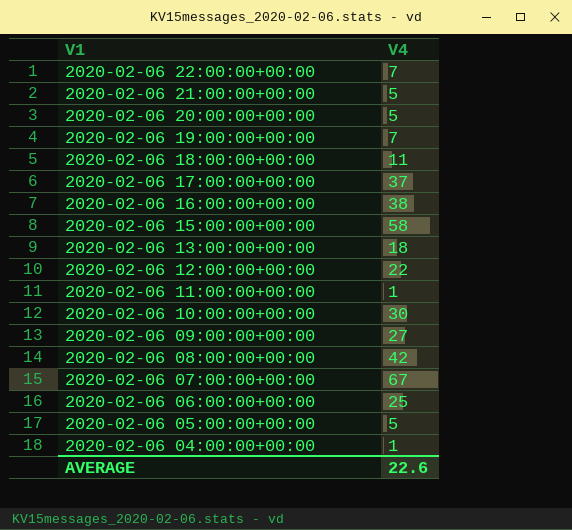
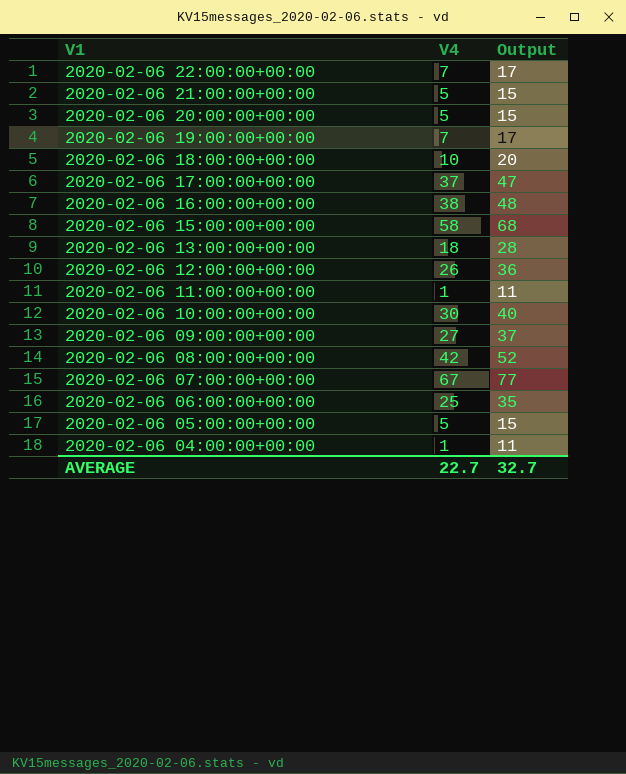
column Output | formula: none -> [V4] + 10
2020-02-06 18:00:00+00:00 | V4: 11 -> 10
2020-02-06 12:00:00+00:00 | V4: 22 -> 26
AVERAGE | V4: 22.6 -> 22.7

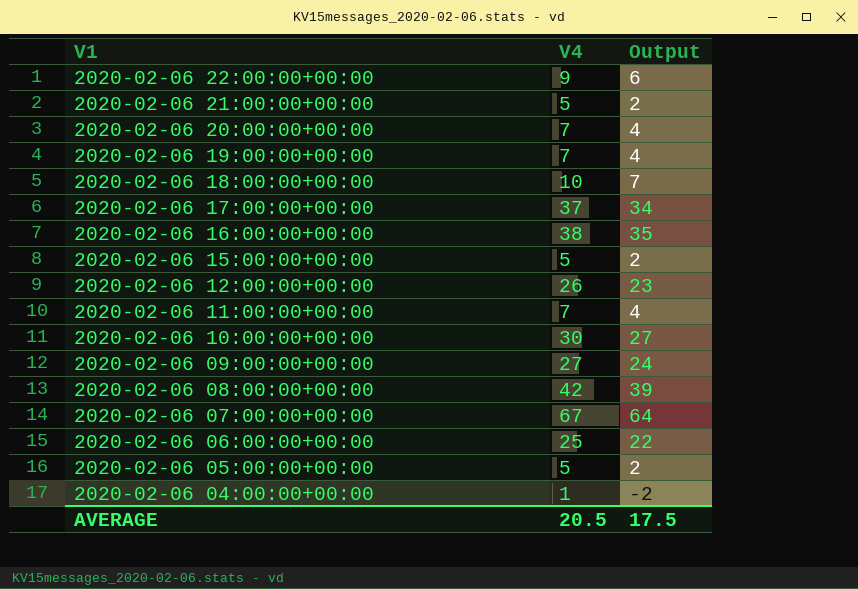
column Output | formula: [V4] + 10 -> [V4] - 3
row 2020-02-06 13:00:00+00:00: 18 | 28 -> none
2020-02-06 22:00:00+00:00 | V4: 7 -> 9
2020-02-06 20:00:00+00:00 | V4: 5 -> 7
2020-02-06 15:00:00+00:00 | V4: 58 -> 5
2020-02-06 11:00:00+00:00 | V4: 1 -> 7
AVERAGE | V4: 22.7 -> 20.5
AVERAGE | Output: 32.7 -> 17.5

